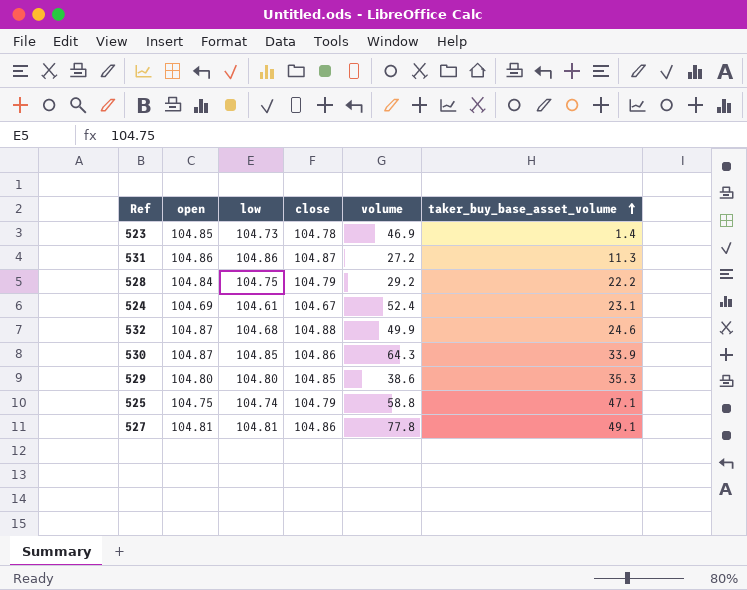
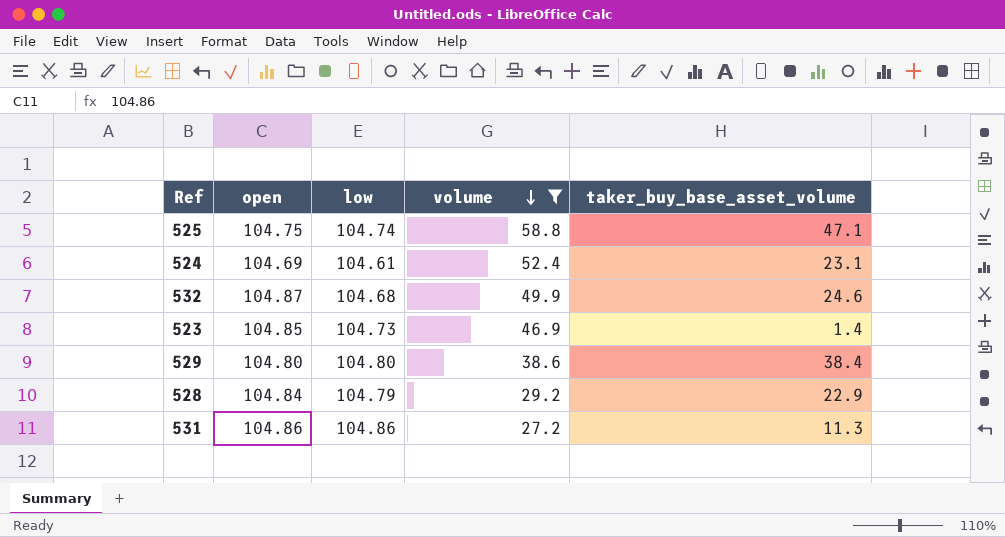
filter: none -> volume <= 58.8
row order: taker_buy_base_asset_volume ascending -> volume descending
column close | position: 4 -> none
529 | taker_buy_base_asset_volume: 35.3 -> 38.4
528 | low: 104.75 -> 104.79
528 | taker_buy_base_asset_volume: 22.2 -> 22.9

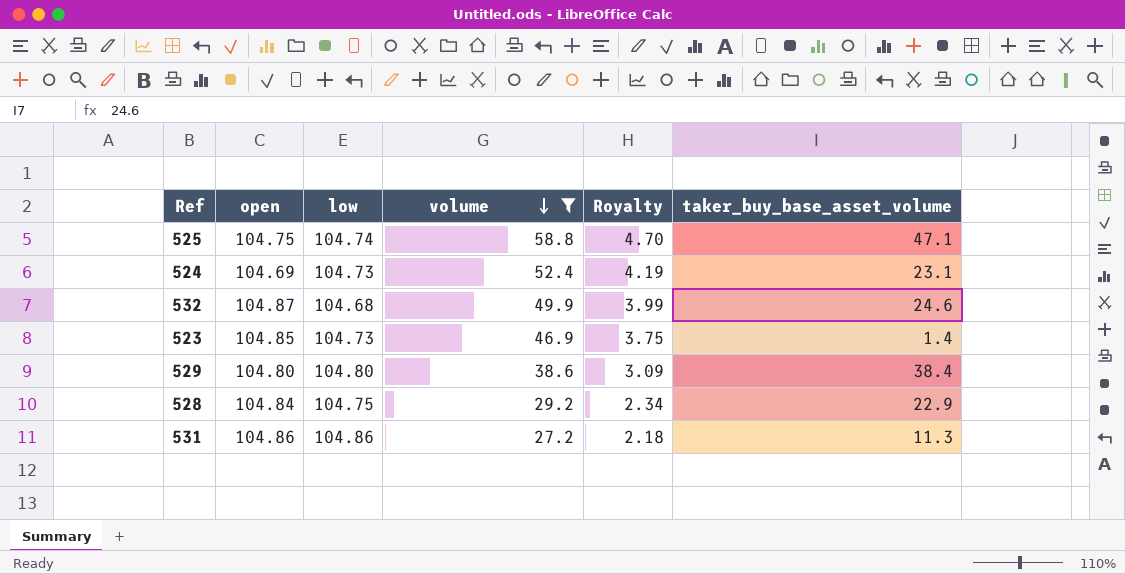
column Royalty | formula: none -> [volume] * 0.08
524 | low: 104.61 -> 104.73
528 | low: 104.79 -> 104.75

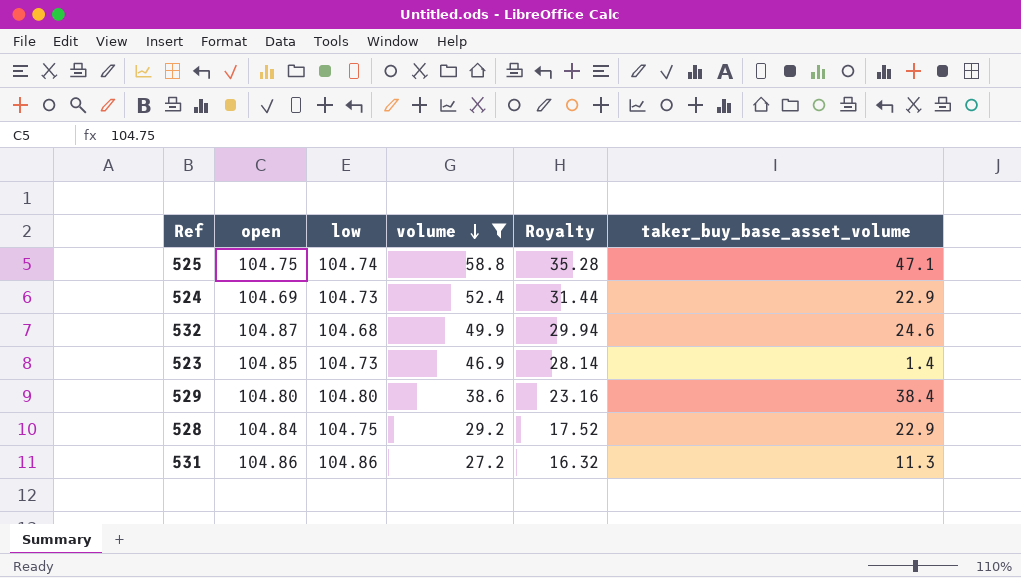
column Royalty | formula: [volume] * 0.08 -> [volume] * 0.6
524 | taker_buy_base_asset_volume: 23.1 -> 22.9

